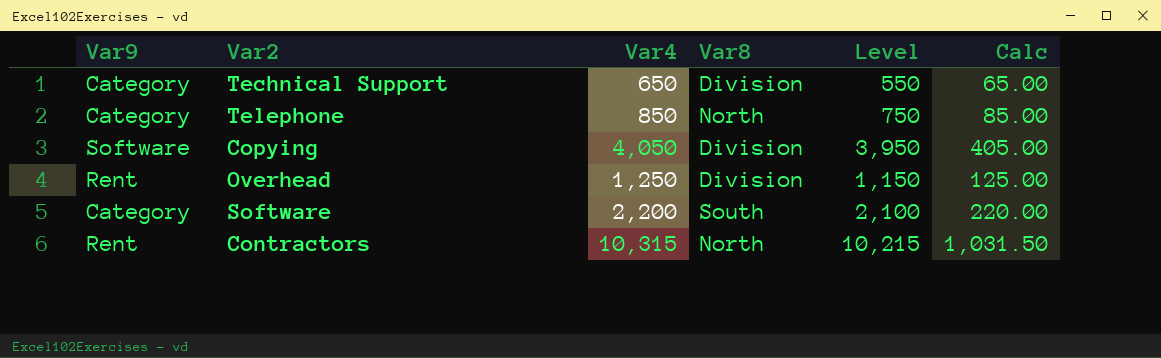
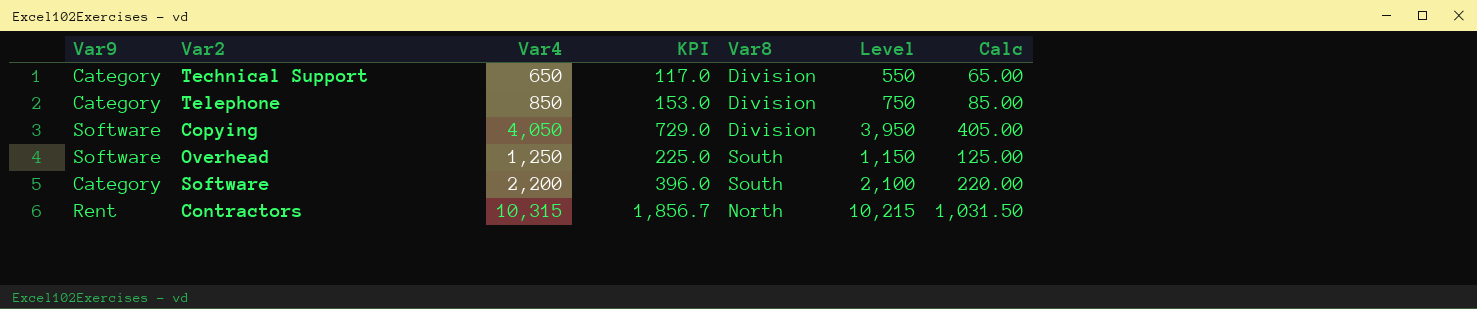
column KPI | formula: none -> [Var4] * 0.18
Telephone | Var8: North -> Division
Overhead | Var9: Rent -> Software
Overhead | Var8: Division -> South

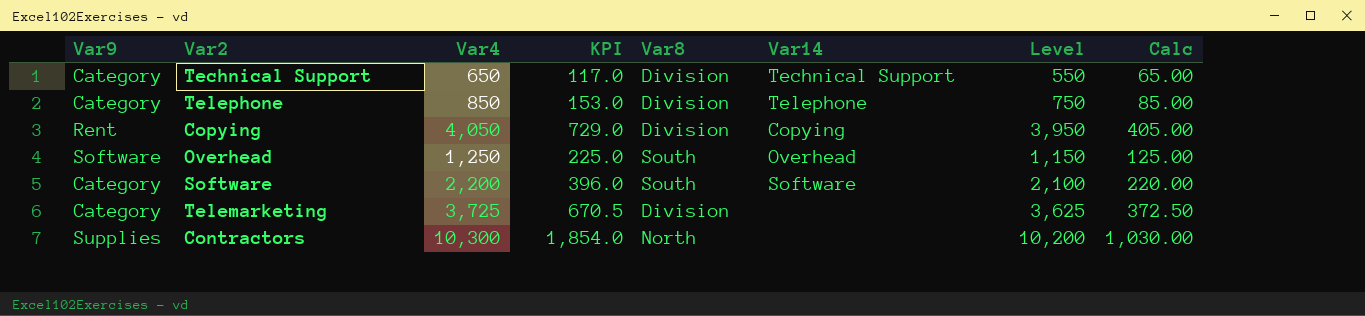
column Var14 | position: none -> 6
Copying | Var9: Software -> Rent
row Telemarketing: none -> Category | 3,725 | 670.5 | Division | none | 3,625 | 372.50
Contractors | Var9: Rent -> Supplies
Contractors | Var4: 10,315 -> 10,300
Contractors | KPI: 1,856.7 -> 1,854.0
Contractors | Level: 10,215 -> 10,200
Contractors | Calc: 1,031.50 -> 1,030.00

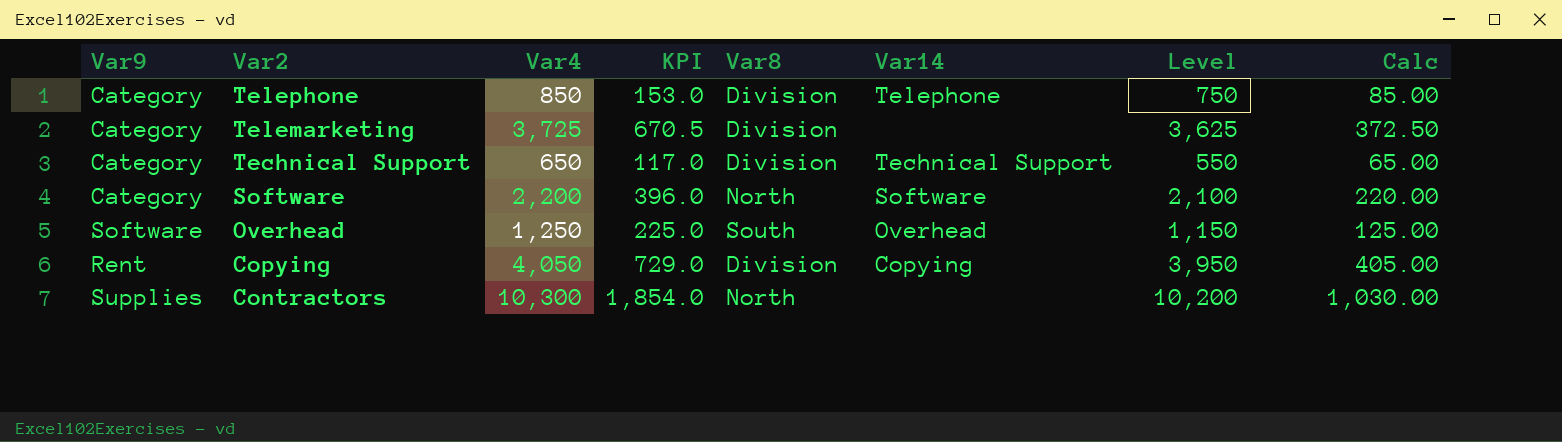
row order: none -> Var2 descending
Software | Var8: South -> North

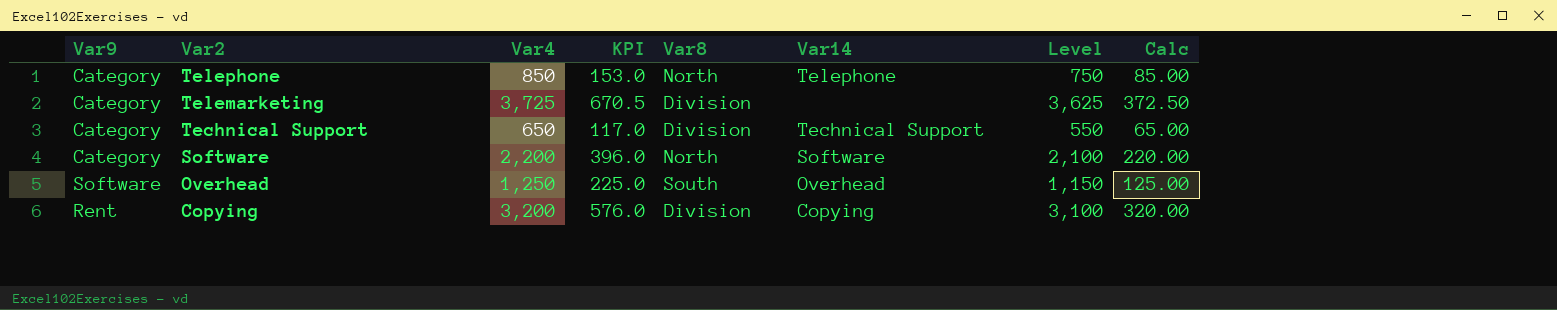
row Contractors: Supplies | 10,300 | 1,854.0 | North | none | 10,200 | 1,030.00 -> none
Telephone | Var8: Division -> North
Copying | Var4: 4,050 -> 3,200
Copying | KPI: 729.0 -> 576.0
Copying | Level: 3,950 -> 3,100
Copying | Calc: 405.00 -> 320.00

